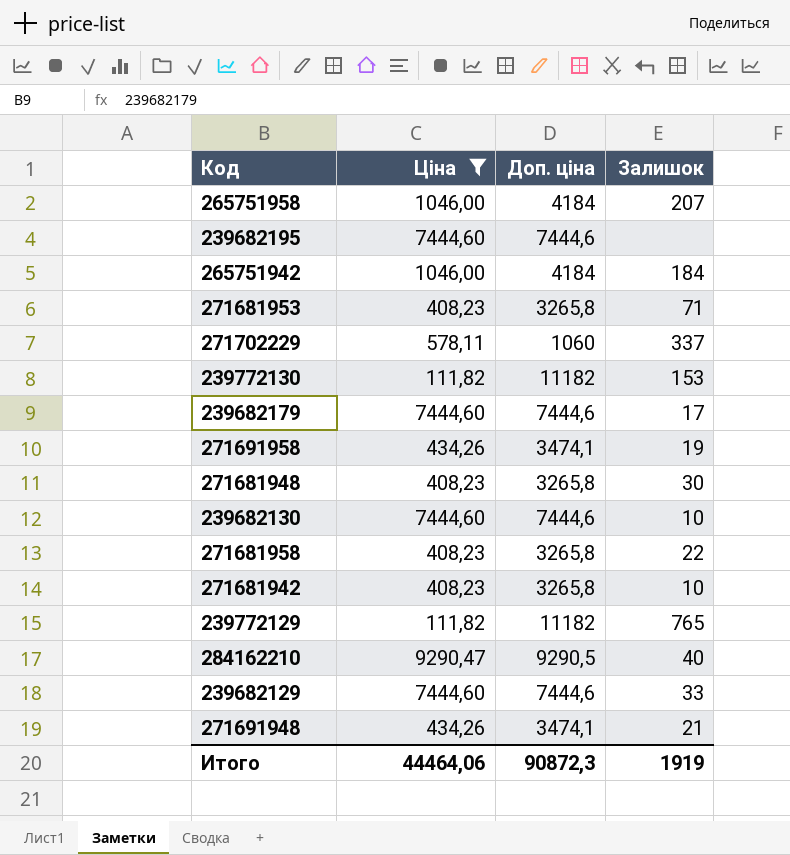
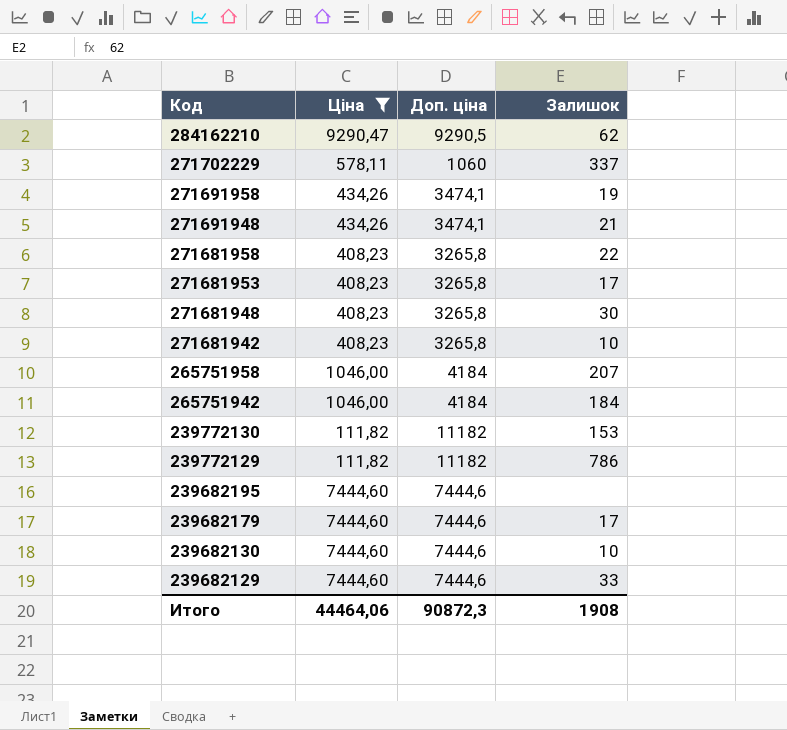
row order: none -> Код descending
284162210 | Залишок: 40 -> 62
271681953 | Залишок: 71 -> 17
239772129 | Залишок: 765 -> 786
Итого | Залишок: 1919 -> 1908

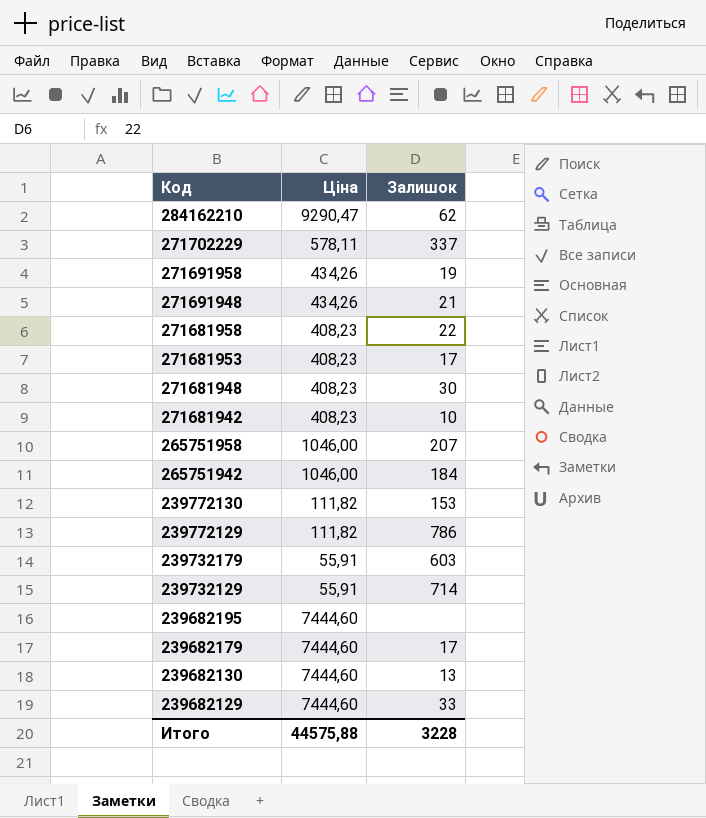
filter: Ціна != 55,91 -> none
column Доп. ціна | position: 3 -> none
239682130 | Залишок: 10 -> 13
Итого | Ціна: 44464,06 -> 44575,88
Итого | Залишок: 1908 -> 3228

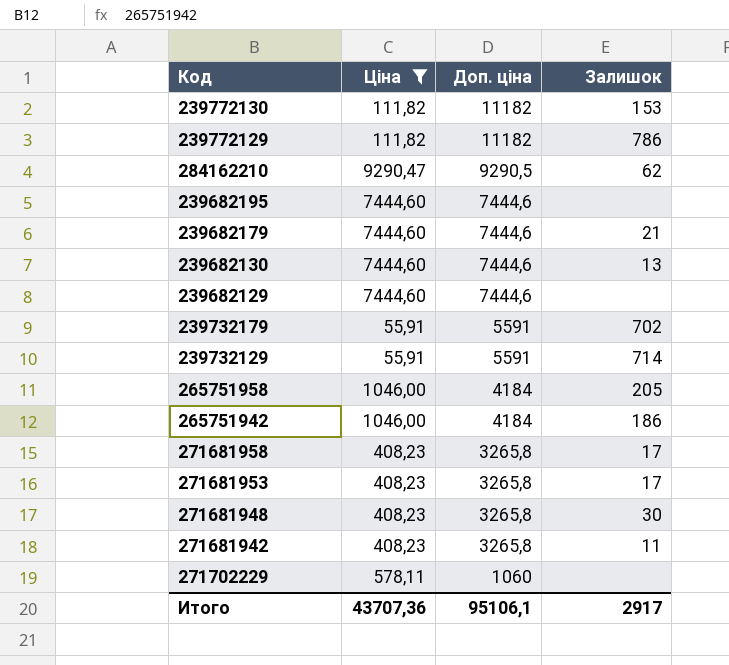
filter: none -> Ціна != 434,26
row order: Код descending -> Доп. ціна descending
column Доп. ціна | position: none -> 3
239682179 | Залишок: 17 -> 21
239682129 | Залишок: 33 -> none
239732179 | Залишок: 603 -> 702
265751958 | Залишок: 207 -> 205
265751942 | Залишок: 184 -> 186
271681958 | Залишок: 22 -> 17
271681942 | Залишок: 10 -> 11
271702229 | Залишок: 337 -> none
Итого | Ціна: 44575,88 -> 43707,36
Итого | Залишок: 3228 -> 2917

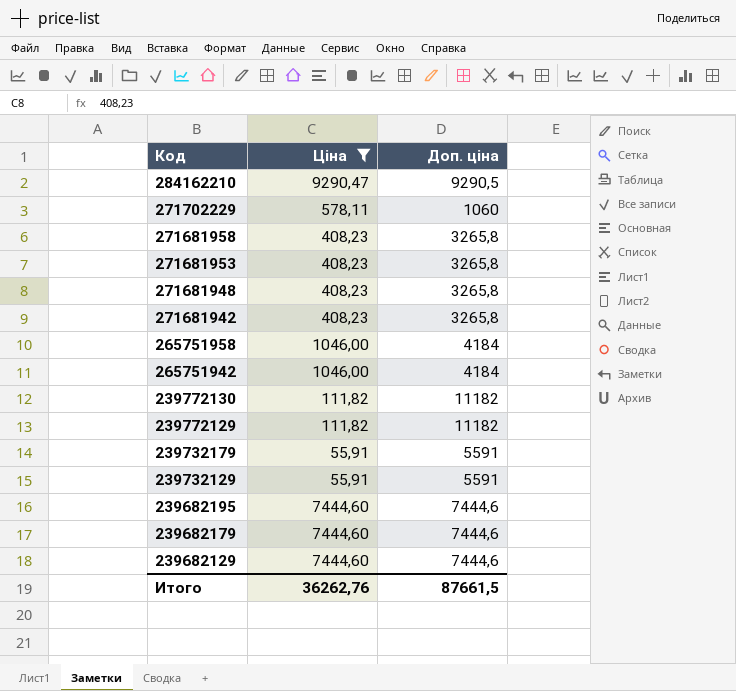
row order: Доп. ціна descending -> Код descending
column Залишок | position: 4 -> none
row 239682130: 7444,60 | 7444,6 | 13 -> none
Итого | Ціна: 43707,36 -> 36262,76
Итого | Доп. ціна: 95106,1 -> 87661,5

